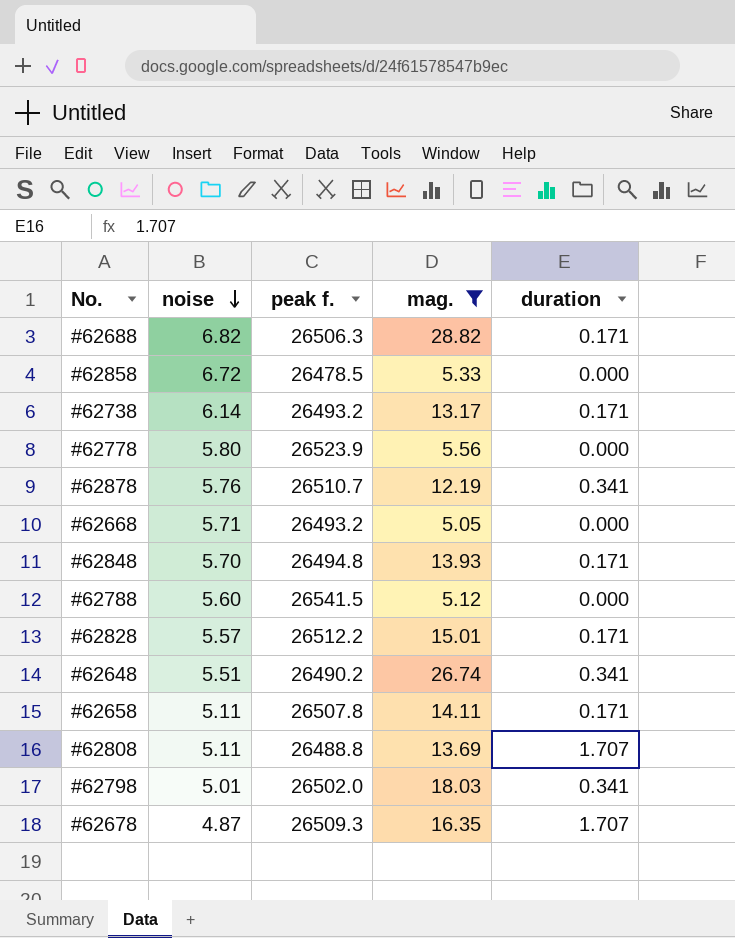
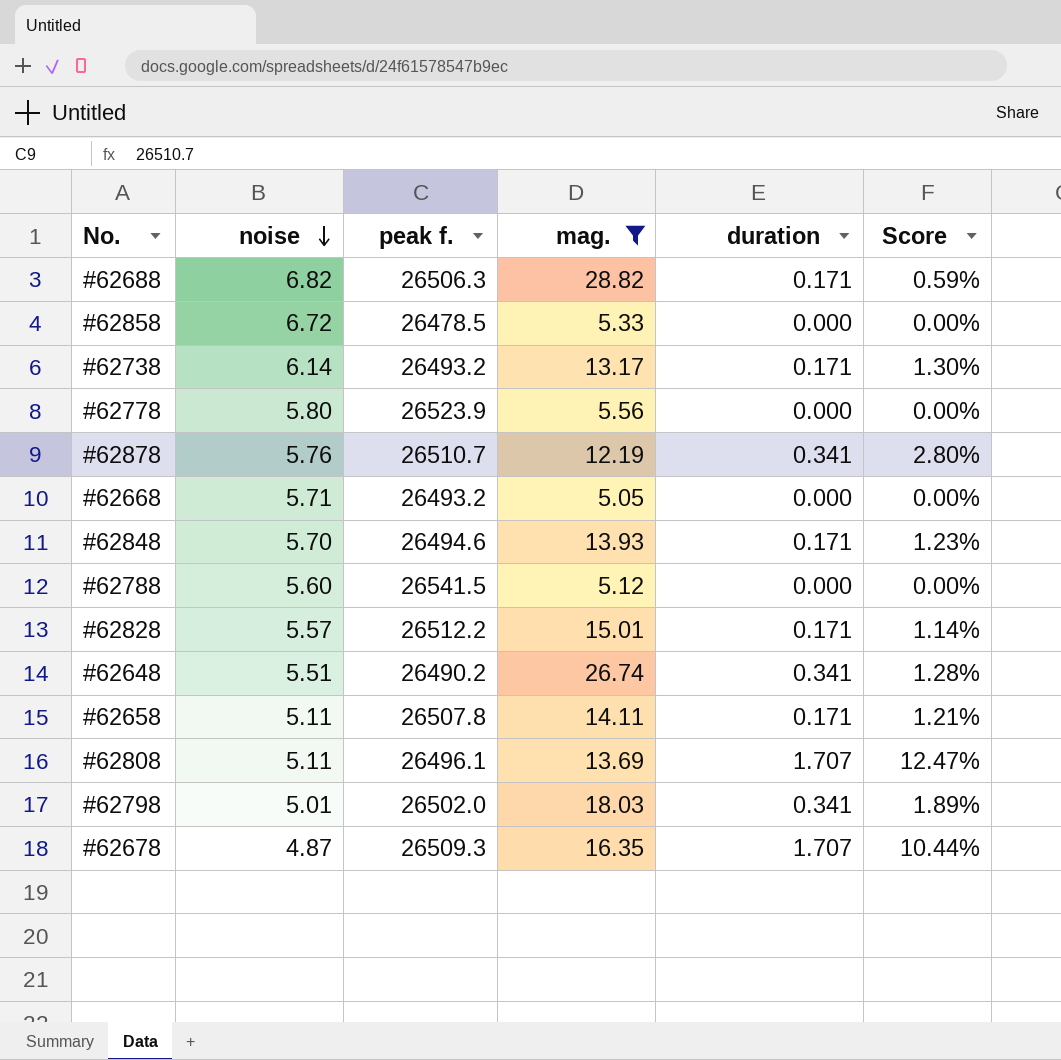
column Score | formula: none -> [duration] / [mag.]
#62848 | peak f.: 26494.8 -> 26494.6
#62808 | peak f.: 26488.8 -> 26496.1

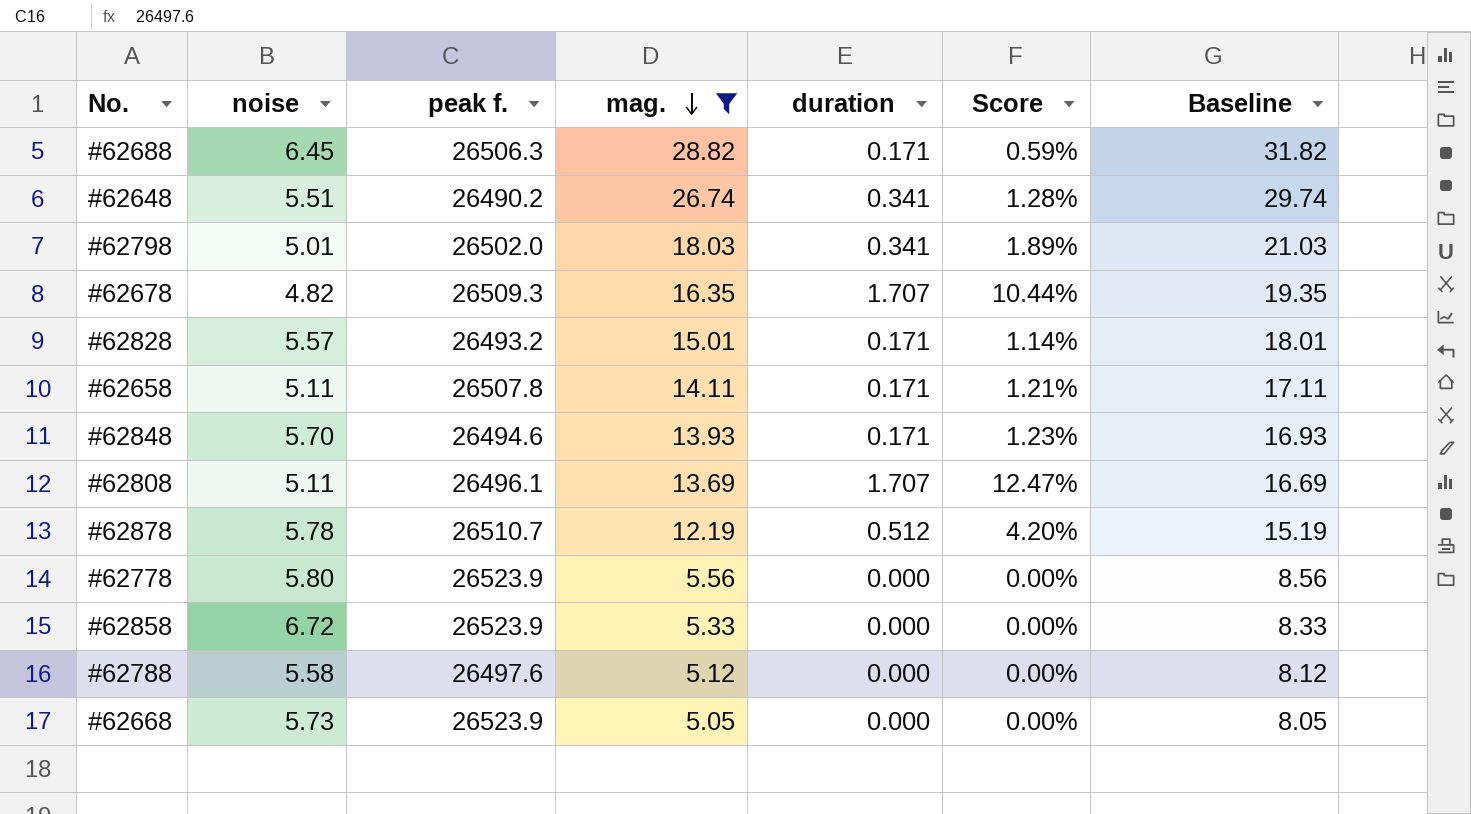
row order: noise descending -> mag. descending
column Baseline | formula: none -> [mag.] + 3
row #62738: 6.14 | 26493.2 | 13.17 | 0.171 | 1.30% -> none
#62688 | noise: 6.82 -> 6.45
#62678 | noise: 4.87 -> 4.82
#62828 | peak f.: 26512.2 -> 26493.2
#62878 | noise: 5.76 -> 5.78
#62878 | duration: 0.341 -> 0.512
#62878 | Score: 2.80% -> 4.20%
#62858 | peak f.: 26478.5 -> 26523.9
#62788 | noise: 5.60 -> 5.58
#62788 | peak f.: 26541.5 -> 26497.6
#62668 | noise: 5.71 -> 5.73
#62668 | peak f.: 26493.2 -> 26523.9

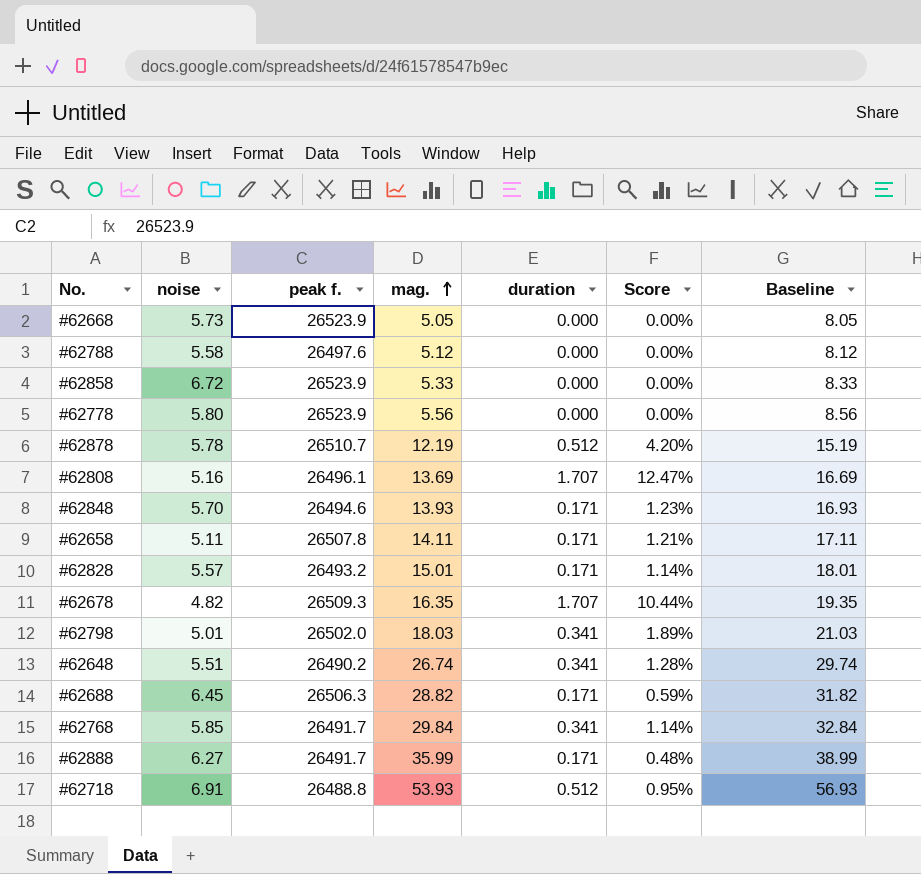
filter: mag. <= 28.82 -> none
row order: mag. descending -> mag. ascending
#62808 | noise: 5.11 -> 5.16

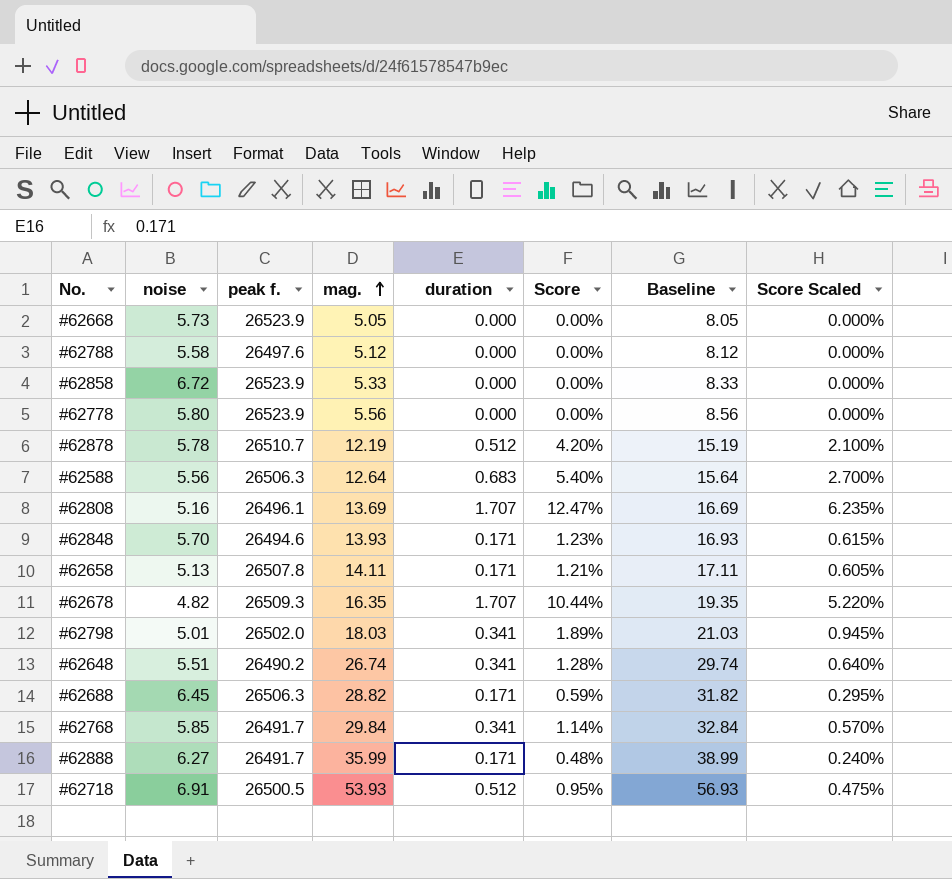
column Score Scaled | formula: none -> [Score] * 0.5
row #62828: 5.57 | 26493.2 | 15.01 | 0.171 | 1.14% | 18.01 -> none
row #62588: none -> 5.56 | 26506.3 | 12.64 | 0.683 | 5.40% | 15.64 | 2.700%
#62658 | noise: 5.11 -> 5.13
#62718 | peak f.: 26488.8 -> 26500.5

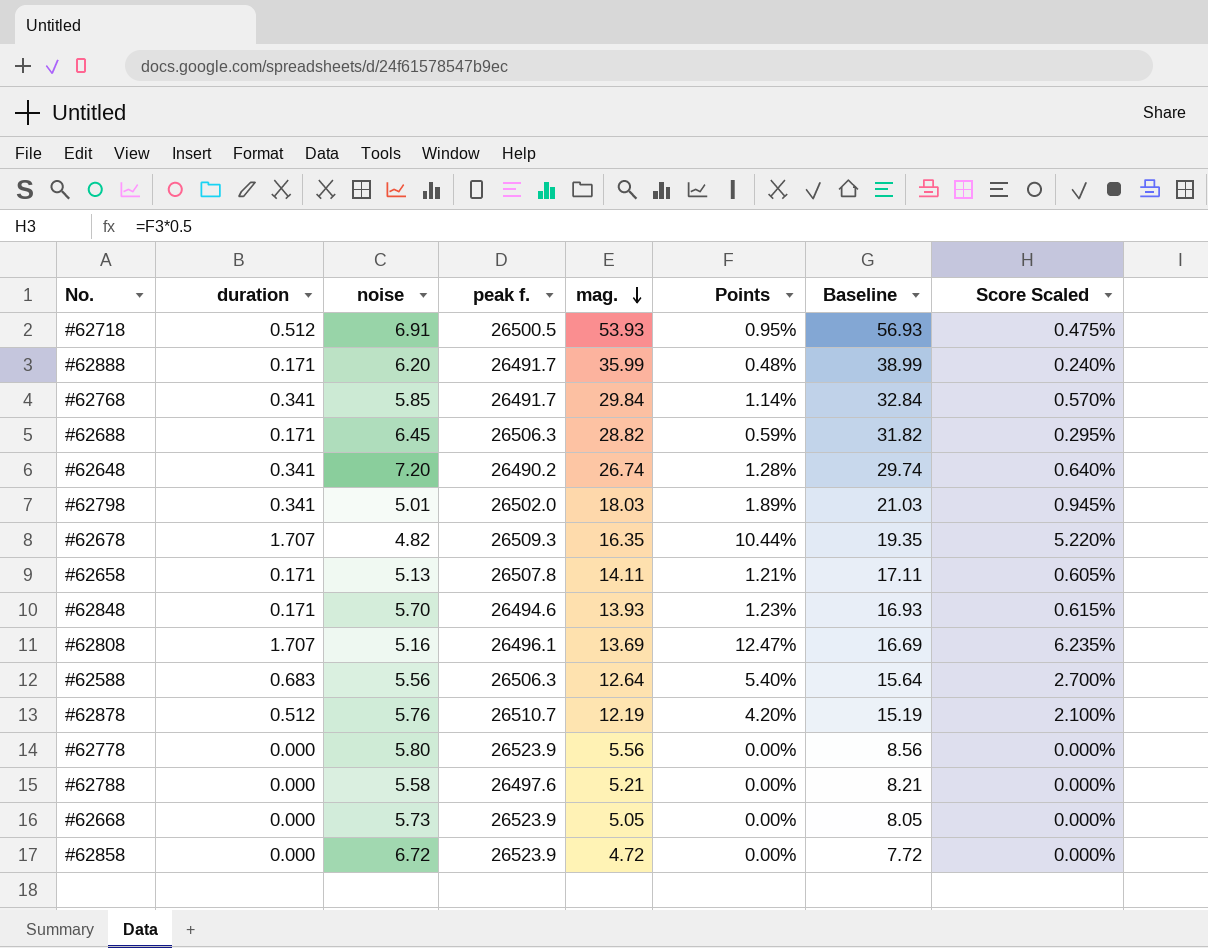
row order: mag. ascending -> mag. descending
column duration | position: 5 -> 2
column name: Score -> Points
#62888 | noise: 6.27 -> 6.20
#62648 | noise: 5.51 -> 7.20
#62878 | noise: 5.78 -> 5.76
#62788 | mag.: 5.12 -> 5.21
#62788 | Baseline: 8.12 -> 8.21
#62858 | mag.: 5.33 -> 4.72
#62858 | Baseline: 8.33 -> 7.72

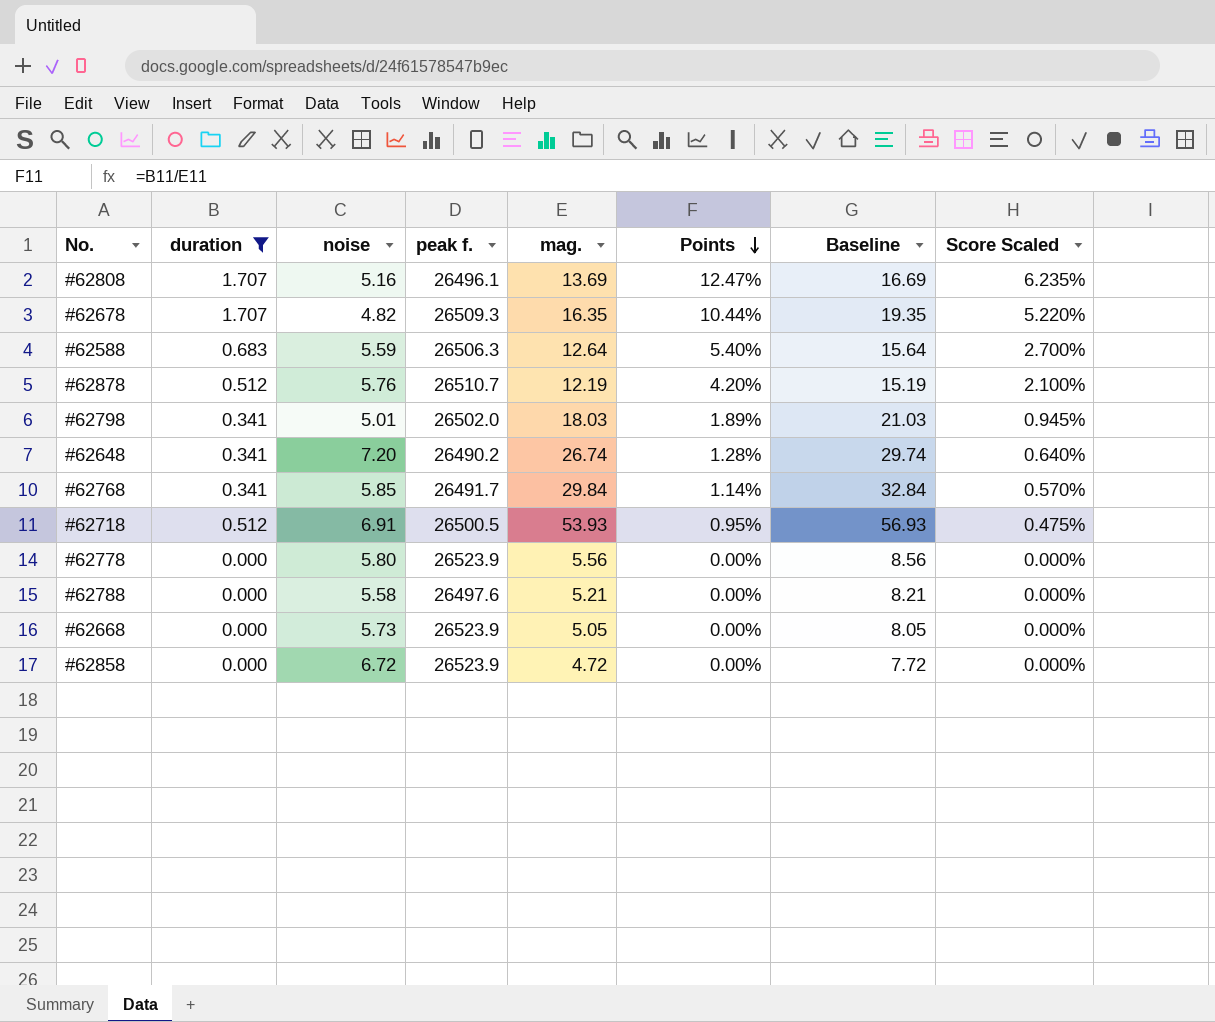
filter: none -> duration != 0.171
row order: mag. descending -> Points descending
#62588 | noise: 5.56 -> 5.59

